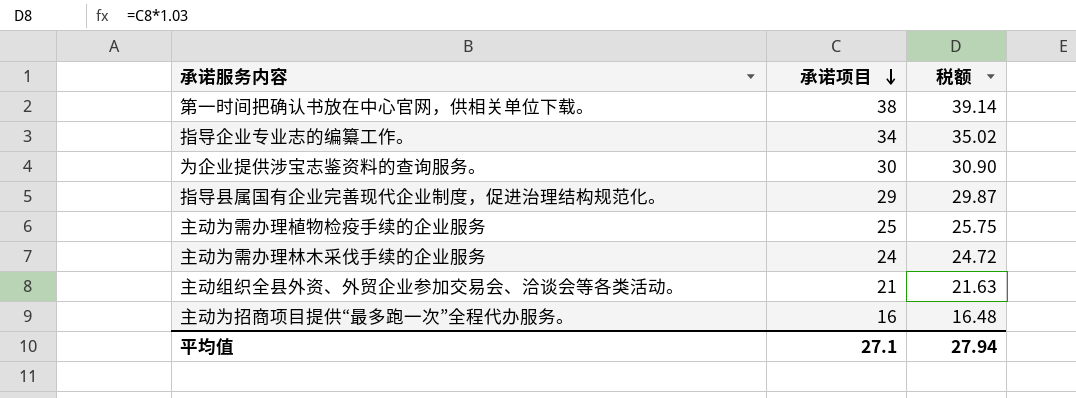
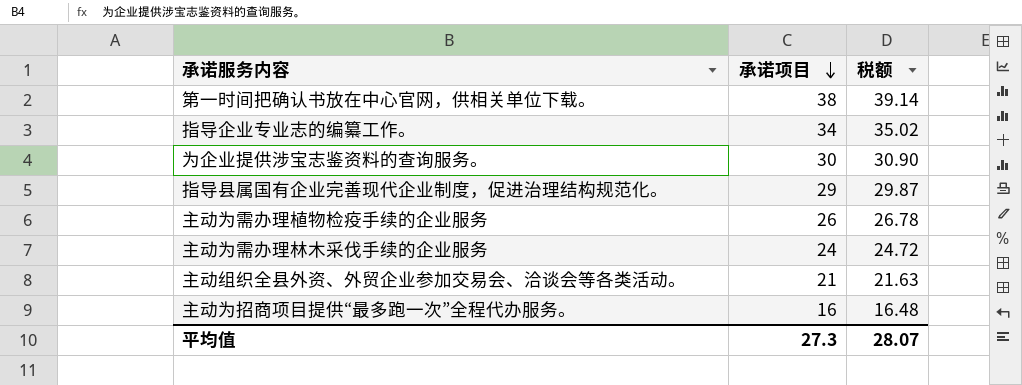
主动为需办理植物检疫手续的企业服务 | 承诺项目: 25 -> 26
主动为需办理植物检疫手续的企业服务 | 税额: 25.75 -> 26.78
平均值 | 承诺项目: 27.1 -> 27.3
平均值 | 税额: 27.94 -> 28.07

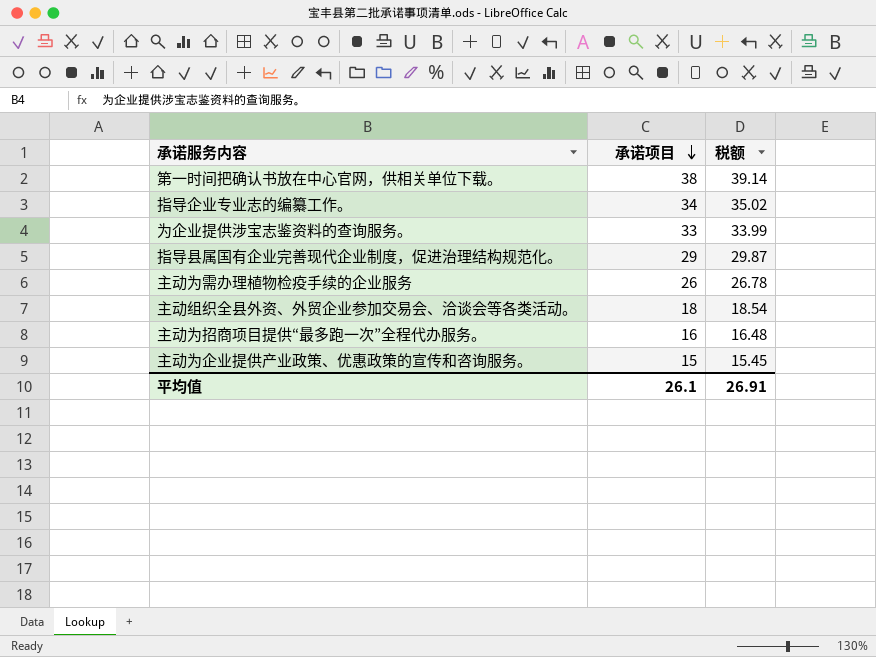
row 主动为需办理林木采伐手续的企业服务: 24 | 24.72 -> none
为企业提供涉宝志鉴资料的查询服务。 | 承诺项目: 30 -> 33
为企业提供涉宝志鉴资料的查询服务。 | 税额: 30.90 -> 33.99
主动组织全县外资、外贸企业参加交易会、洽谈会等各类活动。 | 承诺项目: 21 -> 18
主动组织全县外资、外贸企业参加交易会、洽谈会等各类活动。 | 税额: 21.63 -> 18.54
row 主动为企业提供产业政策、优惠政策的宣传和咨询服务。: none -> 15 | 15.45
平均值 | 承诺项目: 27.3 -> 26.1
平均值 | 税额: 28.07 -> 26.91

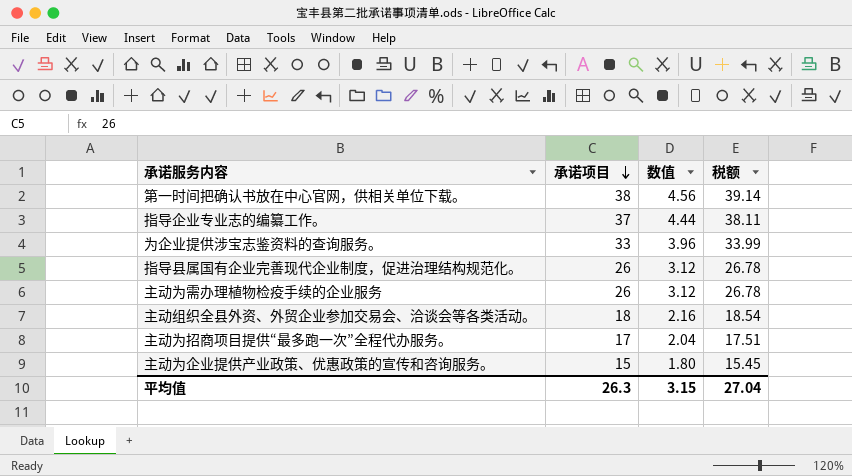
column 数值 | formula: none -> [承诺项目] * 0.12
指导企业专业志的编纂工作。 | 承诺项目: 34 -> 37
指导企业专业志的编纂工作。 | 税额: 35.02 -> 38.11
指导县属国有企业完善现代企业制度，促进治理结构规范化。 | 承诺项目: 29 -> 26
指导县属国有企业完善现代企业制度，促进治理结构规范化。 | 税额: 29.87 -> 26.78
主动为招商项目提供“最多跑一次”全程代办服务。 | 承诺项目: 16 -> 17
主动为招商项目提供“最多跑一次”全程代办服务。 | 税额: 16.48 -> 17.51
平均值 | 承诺项目: 26.1 -> 26.3
平均值 | 税额: 26.91 -> 27.04

